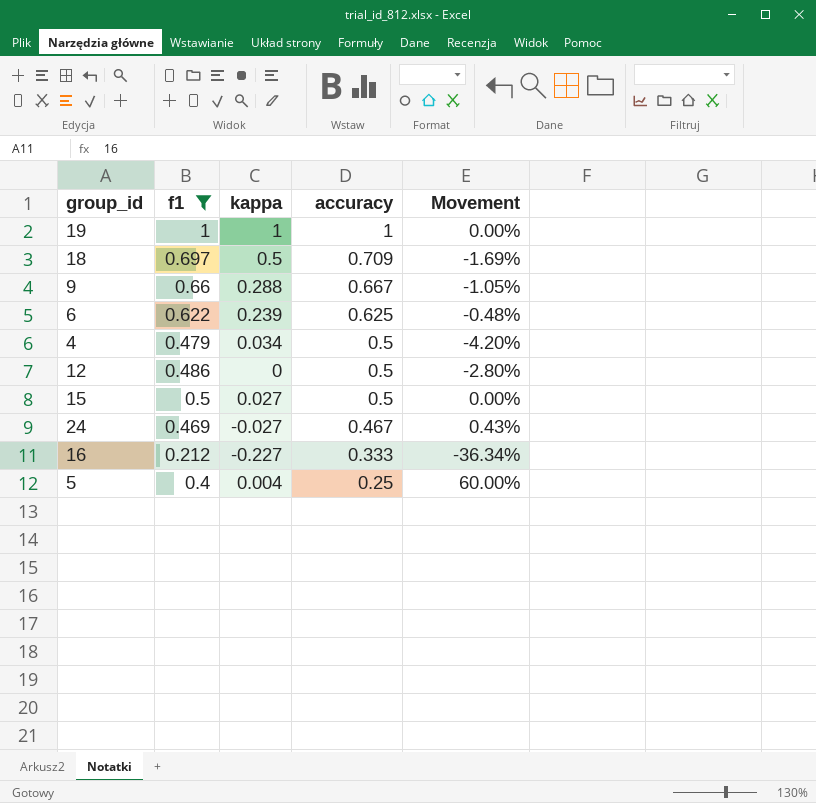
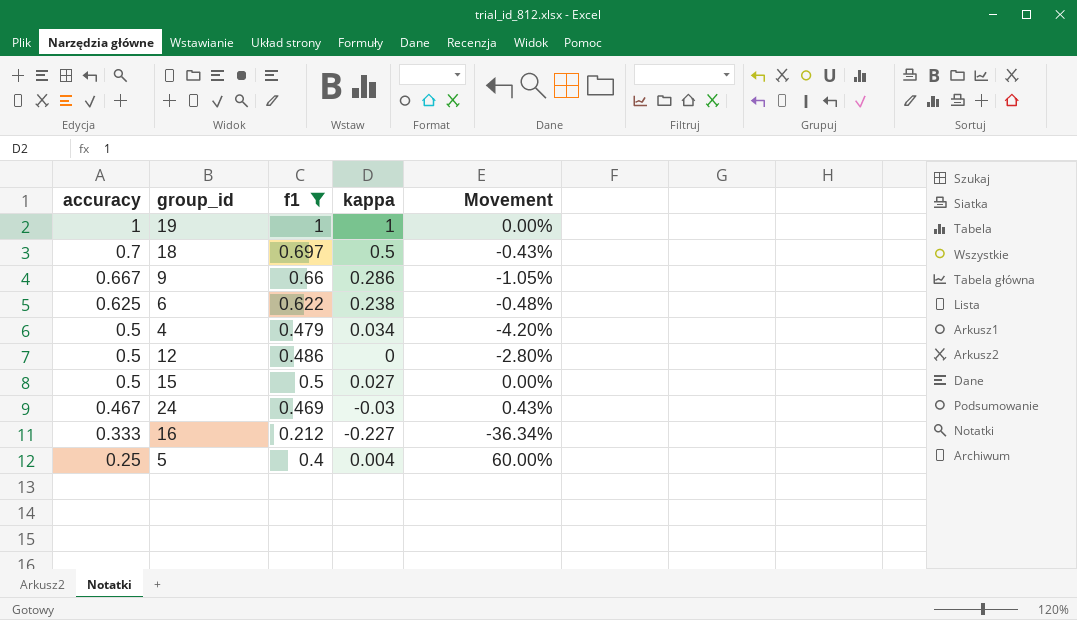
column accuracy | position: 4 -> 1
18 | accuracy: 0.709 -> 0.7
18 | Movement: -1.69% -> -0.43%
9 | kappa: 0.288 -> 0.286
6 | kappa: 0.239 -> 0.238
24 | kappa: -0.027 -> -0.03

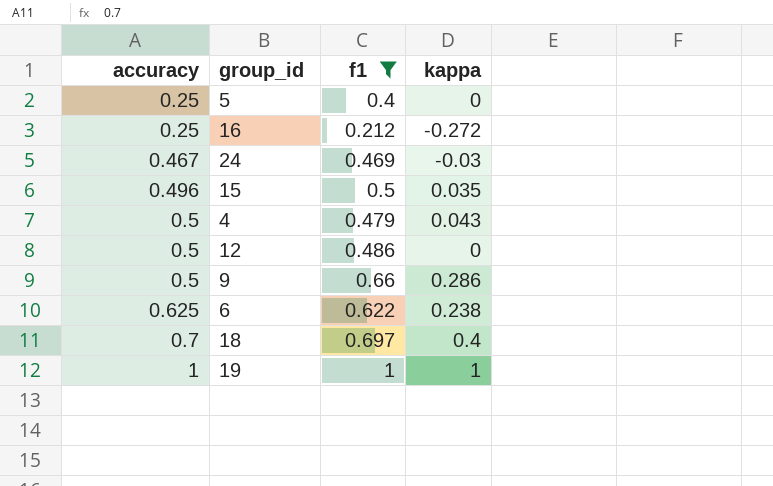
row order: accuracy descending -> accuracy ascending
column Movement | formula: ([f1] - [accuracy]) / [accuracy] -> none
5 | kappa: 0.004 -> 0
16 | accuracy: 0.333 -> 0.25
16 | kappa: -0.227 -> -0.272
15 | accuracy: 0.5 -> 0.496
15 | kappa: 0.027 -> 0.035
4 | kappa: 0.034 -> 0.043
9 | accuracy: 0.667 -> 0.5
18 | kappa: 0.5 -> 0.4

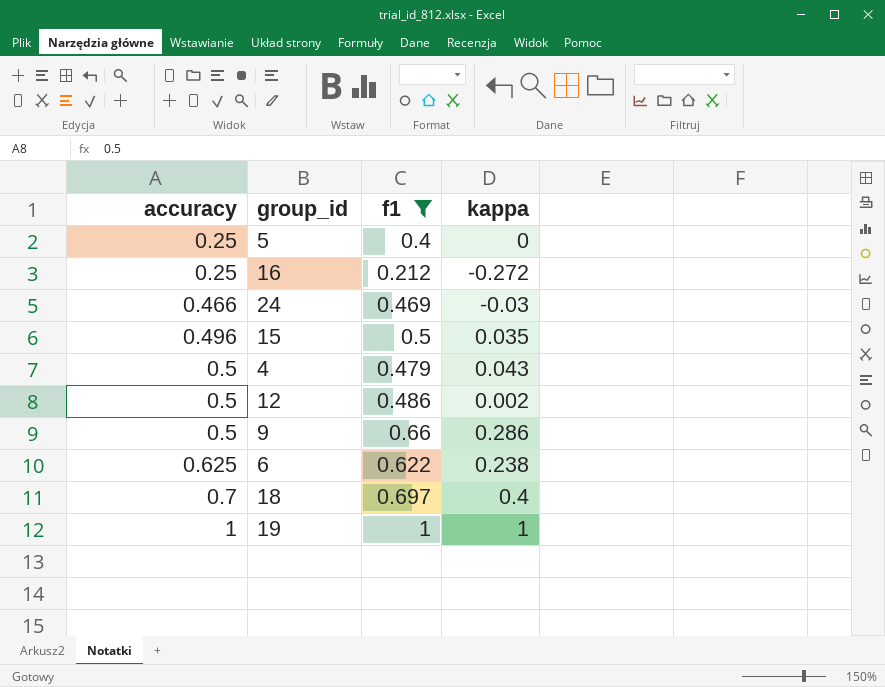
24 | accuracy: 0.467 -> 0.466
12 | kappa: 0 -> 0.002

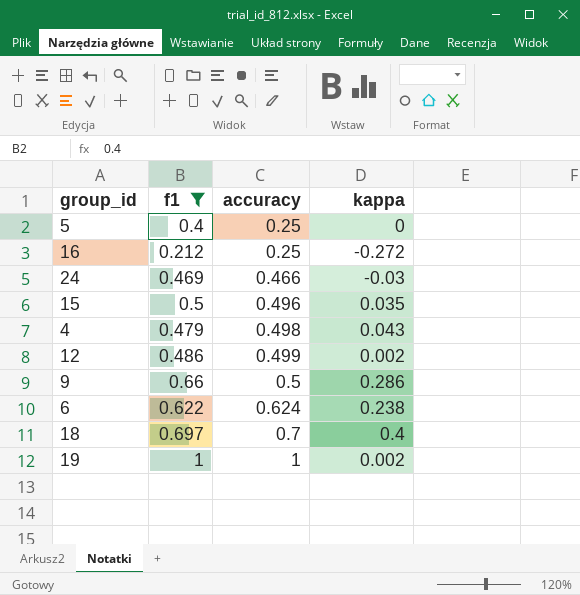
column accuracy | position: 1 -> 3
4 | accuracy: 0.5 -> 0.498
12 | accuracy: 0.5 -> 0.499
6 | accuracy: 0.625 -> 0.624
19 | kappa: 1 -> 0.002

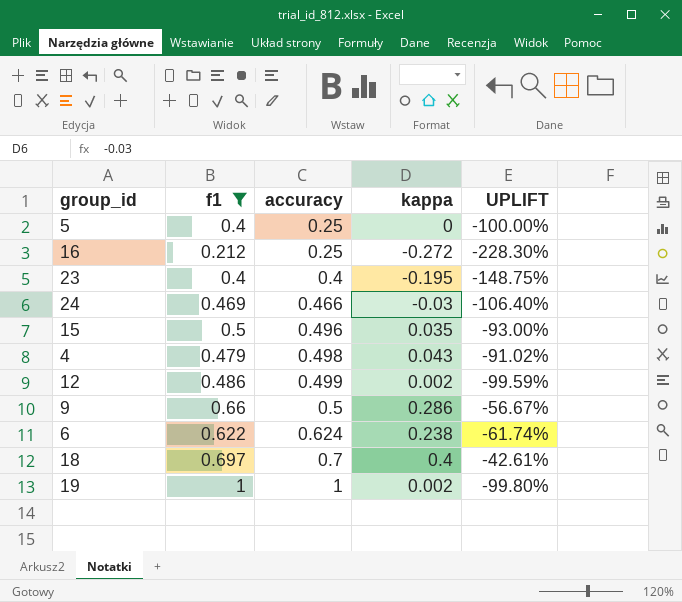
column UPLIFT | formula: none -> ([kappa] - [f1]) / [f1]
row 23: none -> 0.4 | 0.4 | -0.195 | -148.75%

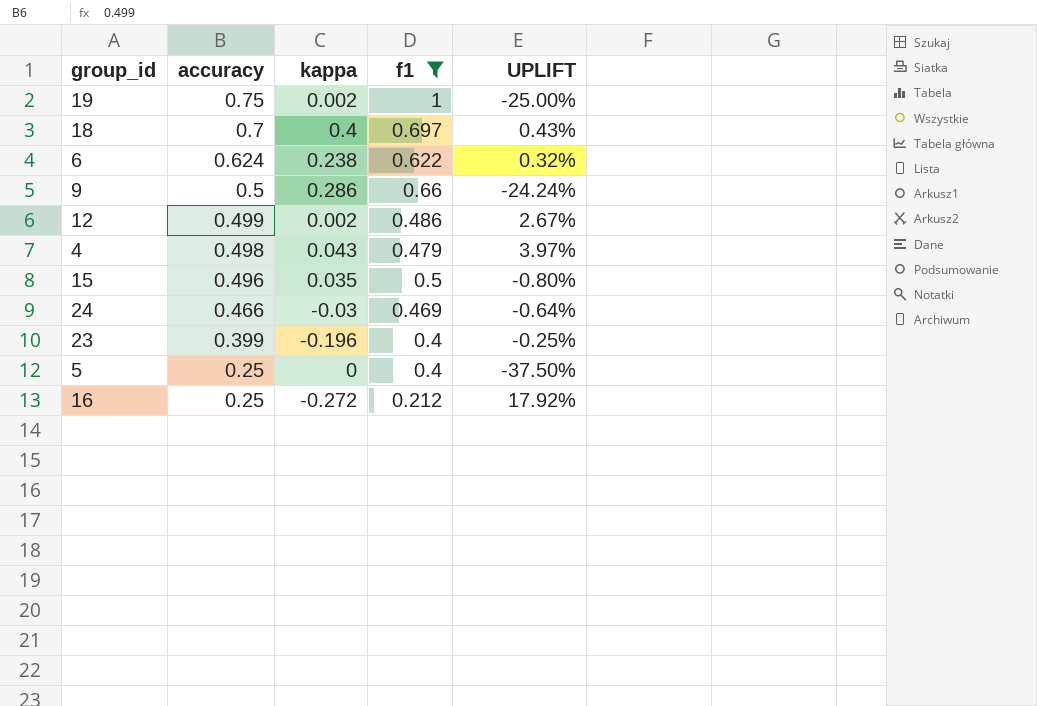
row order: accuracy ascending -> accuracy descending
column f1 | position: 2 -> 4
column UPLIFT | formula: ([kappa] - [f1]) / [f1] -> ([accuracy] - [f1]) / [f1]
19 | accuracy: 1 -> 0.75
23 | accuracy: 0.4 -> 0.399
23 | kappa: -0.195 -> -0.196

